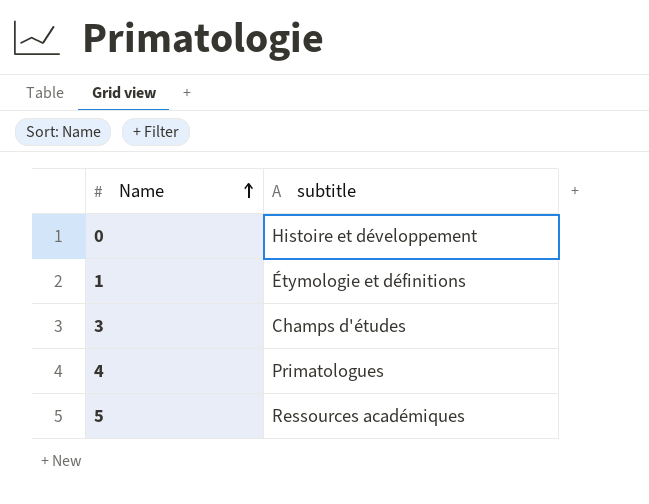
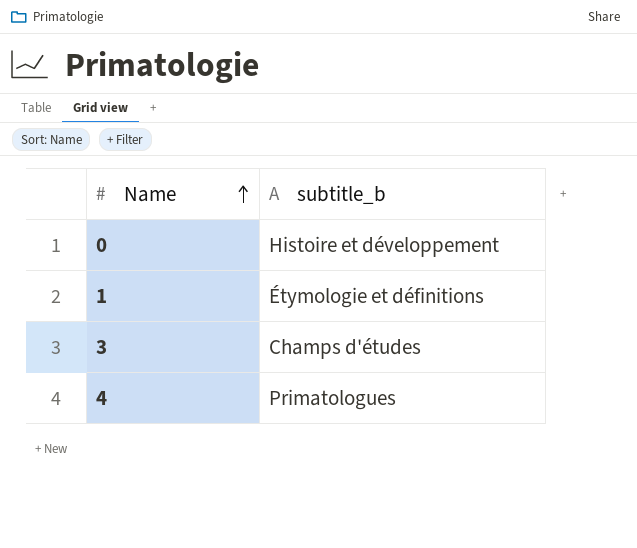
column name: subtitle -> subtitle_b
row 5: Ressources académiques -> none

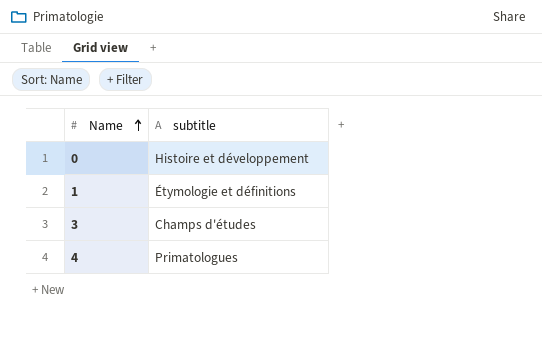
column name: subtitle_b -> subtitle

